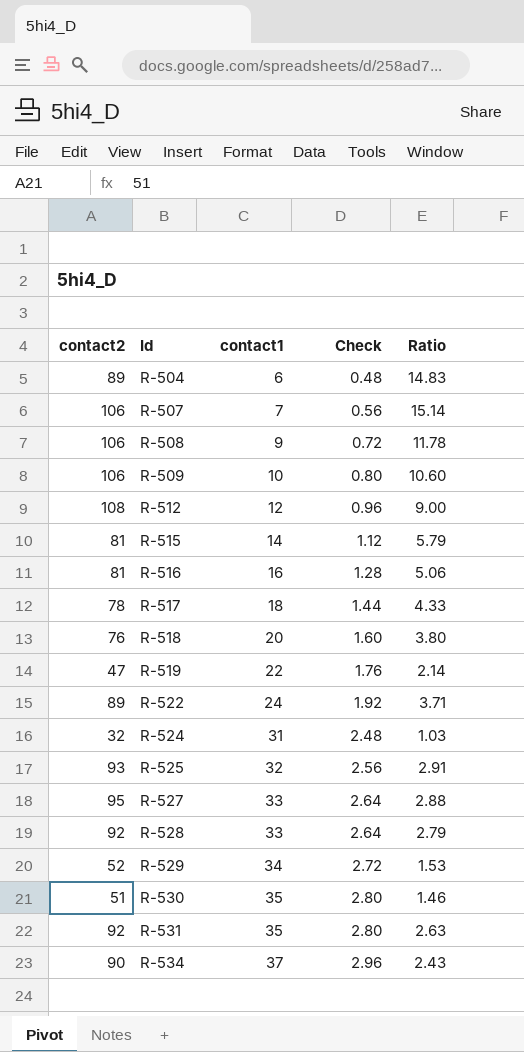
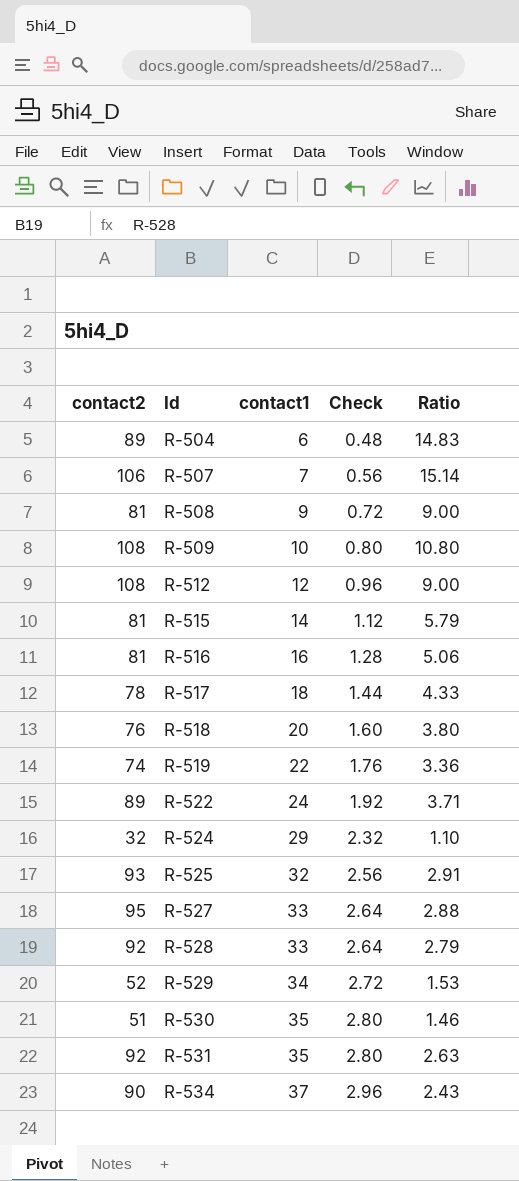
R-508 | contact2: 106 -> 81
R-508 | Ratio: 11.78 -> 9.00
R-509 | contact2: 106 -> 108
R-509 | Ratio: 10.60 -> 10.80
R-519 | contact2: 47 -> 74
R-519 | Ratio: 2.14 -> 3.36
R-524 | contact1: 31 -> 29
R-524 | Check: 2.48 -> 2.32
R-524 | Ratio: 1.03 -> 1.10

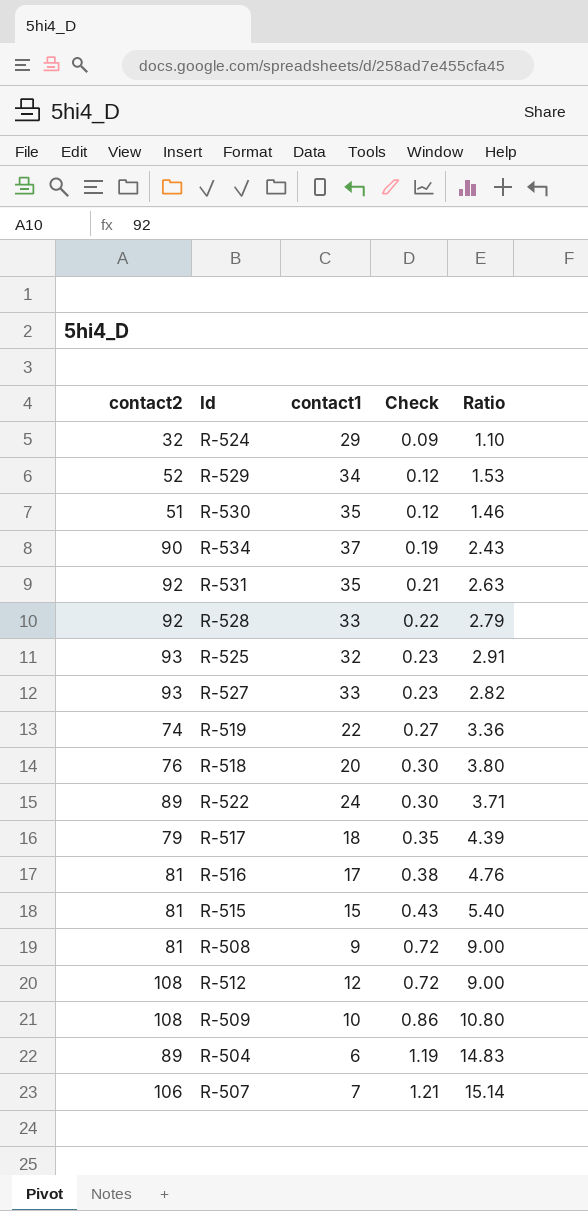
row order: Id ascending -> Check ascending
column Check | formula: [contact1] * 0.08 -> [Ratio] * 0.08
R-527 | contact2: 95 -> 93
R-527 | Ratio: 2.88 -> 2.82
R-517 | contact2: 78 -> 79
R-517 | Ratio: 4.33 -> 4.39
R-516 | contact1: 16 -> 17
R-516 | Ratio: 5.06 -> 4.76
R-515 | contact1: 14 -> 15
R-515 | Ratio: 5.79 -> 5.40

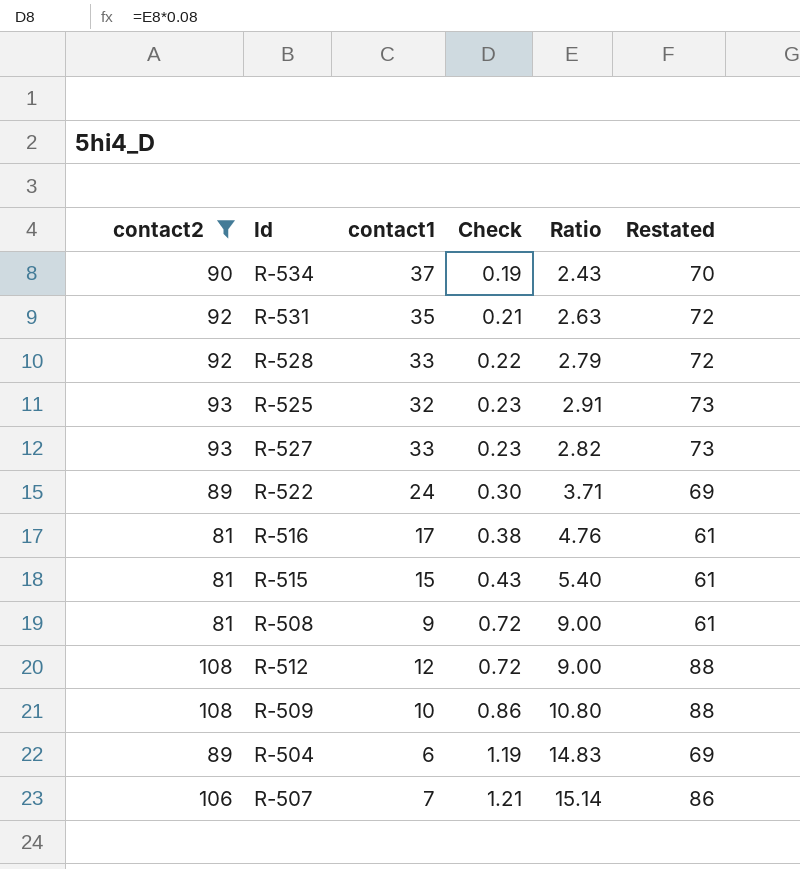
filter: none -> contact2 >= 81
column Restated | formula: none -> [contact2] - 20

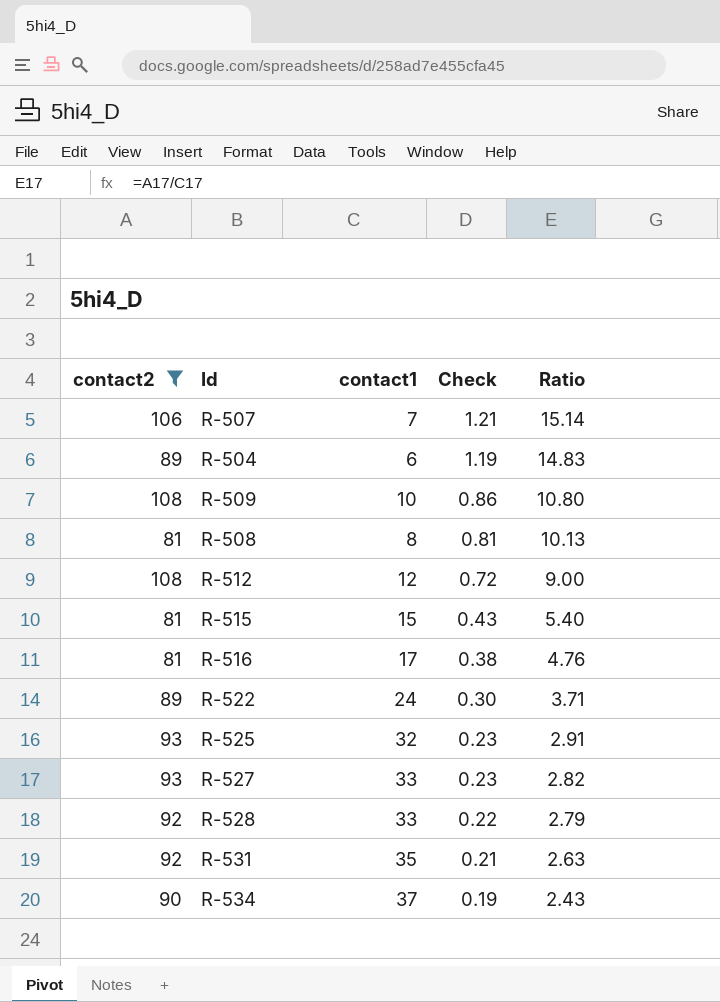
row order: Check ascending -> Check descending
column Restated | formula: [contact2] - 20 -> none
R-508 | contact1: 9 -> 8
R-508 | Check: 0.72 -> 0.81
R-508 | Ratio: 9.00 -> 10.13

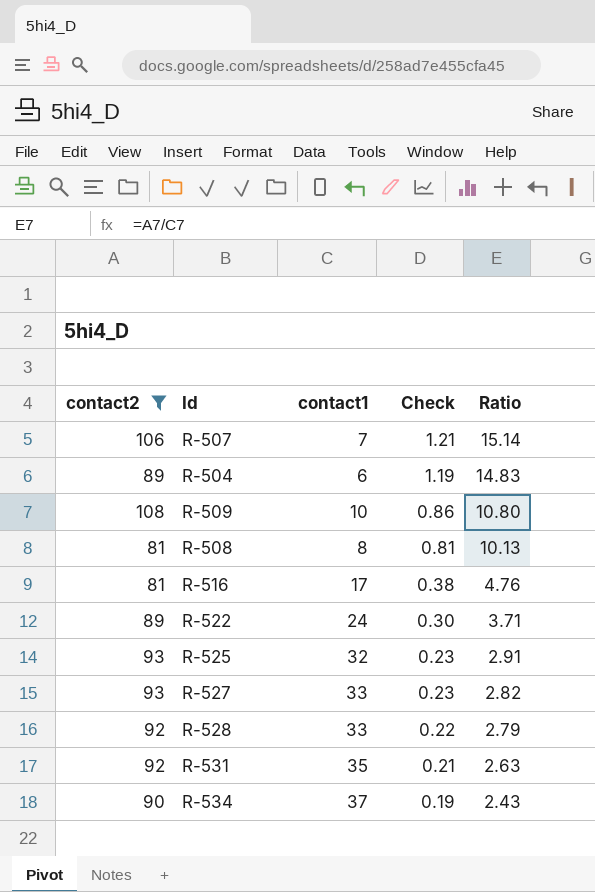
row R-512: 108 | 12 | 0.72 | 9.00 -> none
row R-515: 81 | 15 | 0.43 | 5.40 -> none

